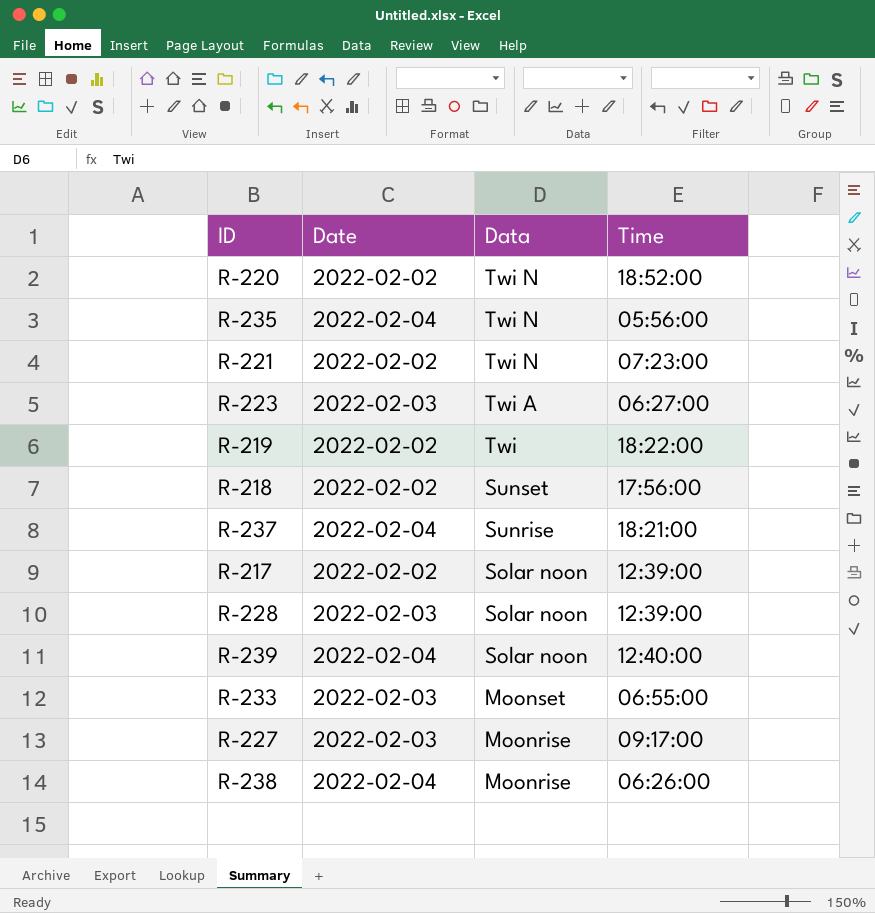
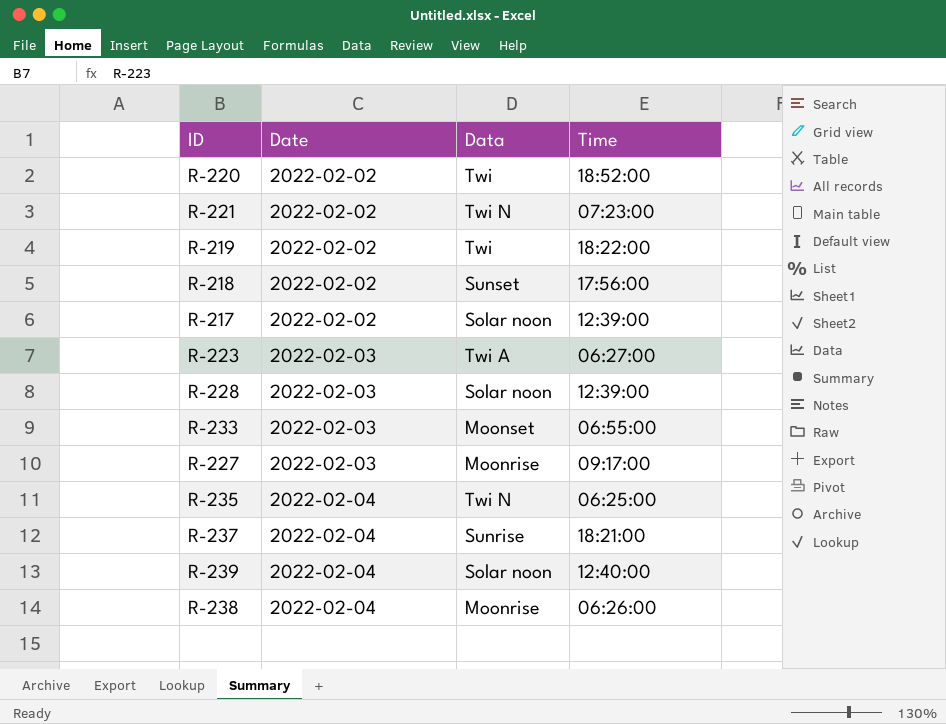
row order: Data descending -> Date ascending
R-220 | Data: Twi N -> Twi
R-235 | Time: 05:56:00 -> 06:25:00

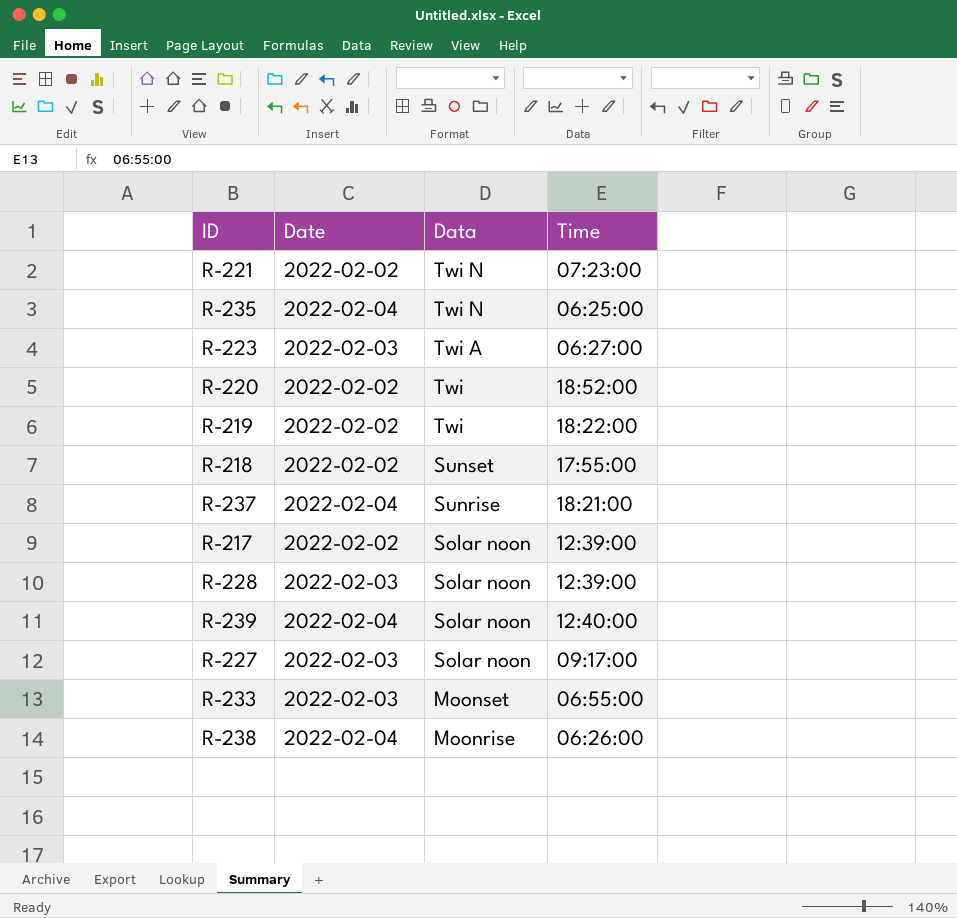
row order: Date ascending -> Data descending
R-218 | Time: 17:56:00 -> 17:55:00
R-227 | Data: Moonrise -> Solar noon

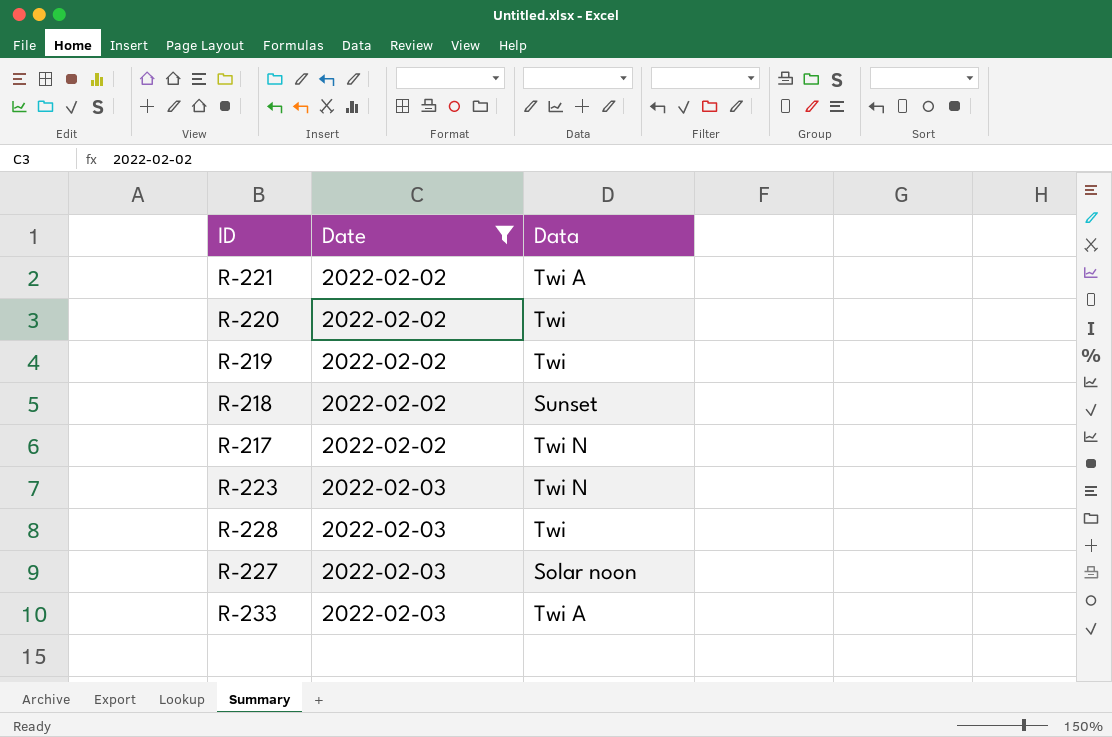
filter: none -> Date != 2022-02-04
row order: Data descending -> Date ascending
column Time | position: 4 -> none
R-221 | Data: Twi N -> Twi A
R-217 | Data: Solar noon -> Twi N
R-223 | Data: Twi A -> Twi N
R-228 | Data: Solar noon -> Twi
R-233 | Data: Moonset -> Twi A

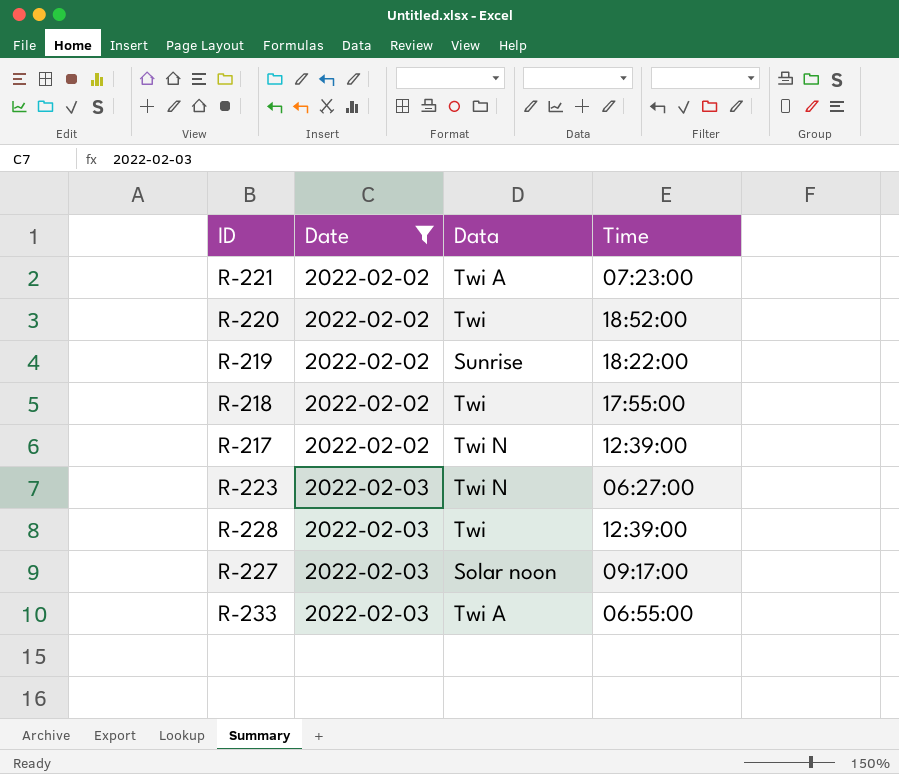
column Time | position: none -> 4
R-219 | Data: Twi -> Sunrise
R-218 | Data: Sunset -> Twi

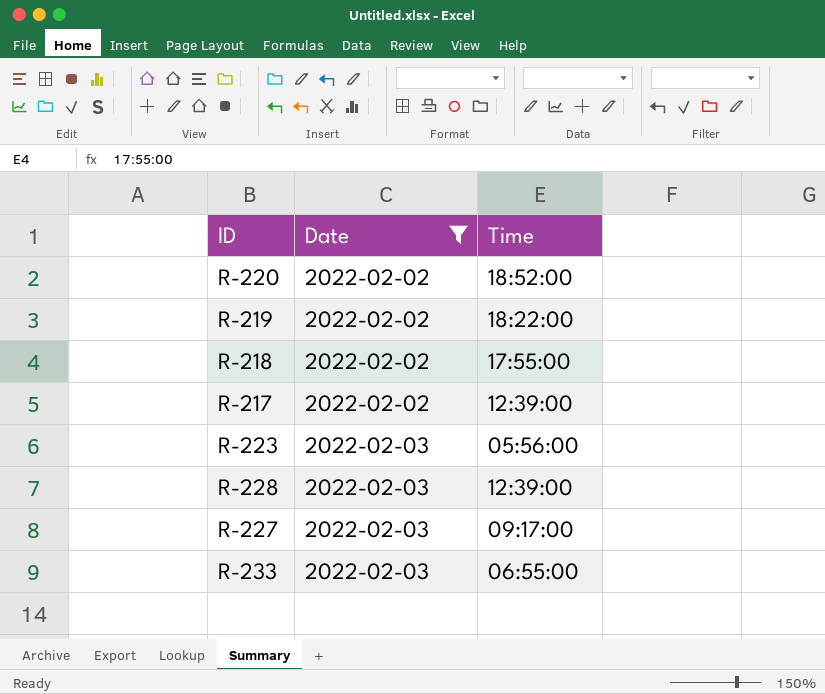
column Data | position: 3 -> none
row R-221: 2022-02-02 | Twi A | 07:23:00 -> none
R-223 | Time: 06:27:00 -> 05:56:00

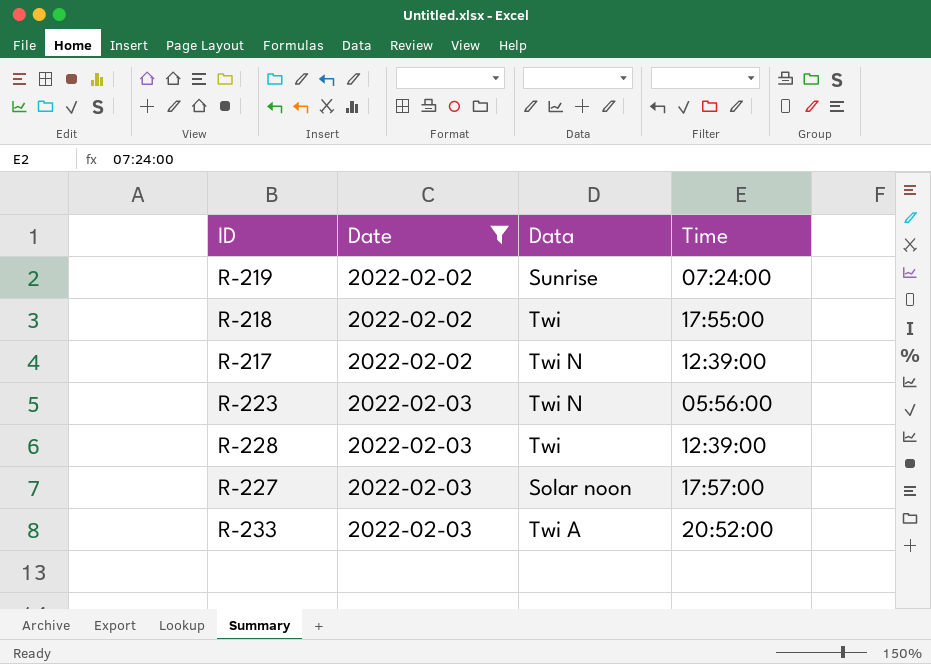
column Data | position: none -> 3
row R-220: 2022-02-02 | 18:52:00 -> none
R-219 | Time: 18:22:00 -> 07:24:00
R-227 | Time: 09:17:00 -> 17:57:00
R-233 | Time: 06:55:00 -> 20:52:00

